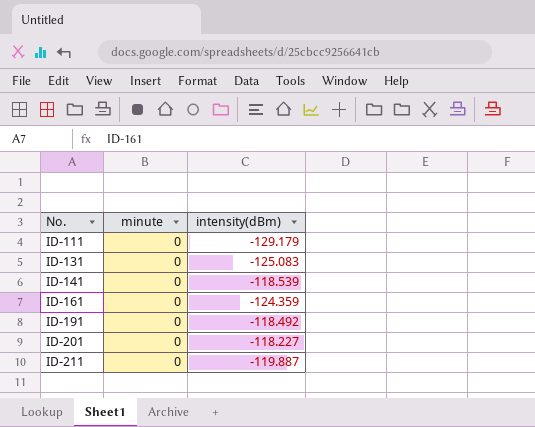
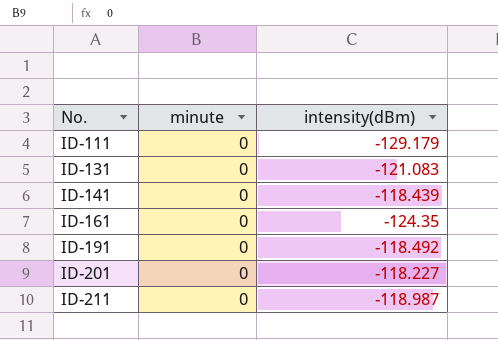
ID-131 | intensity(dBm): -125.083 -> -121.083
ID-141 | intensity(dBm): -118.539 -> -118.439
ID-161 | intensity(dBm): -124.359 -> -124.35
ID-211 | intensity(dBm): -119.887 -> -118.987

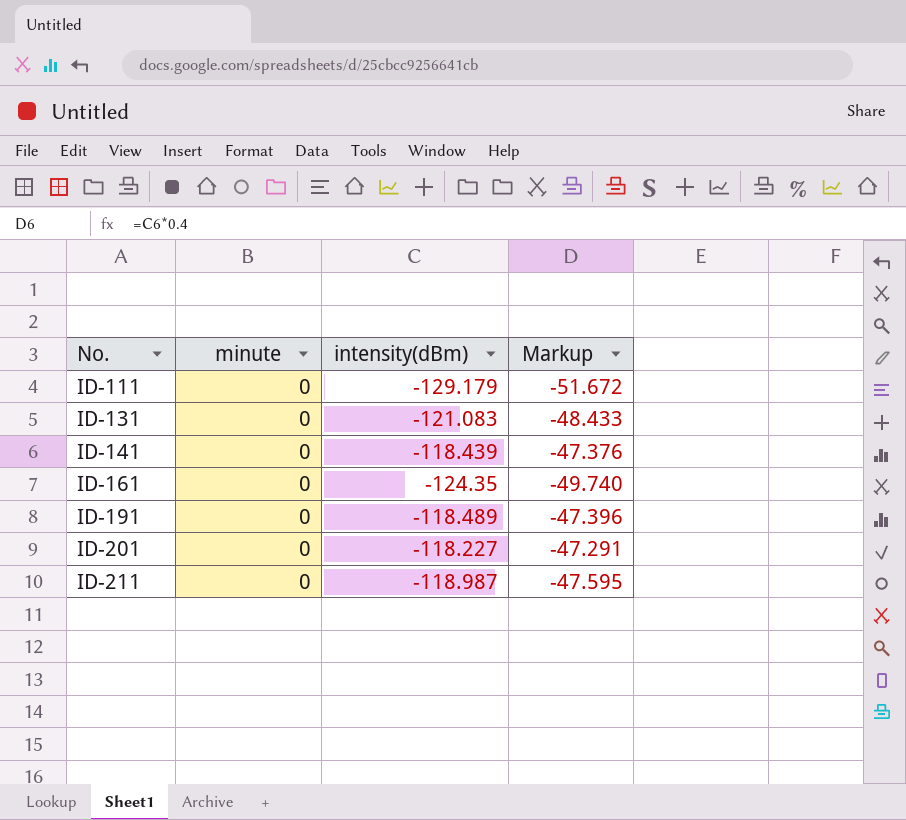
column Markup | formula: none -> [intensity(dBm)] * 0.4
ID-191 | intensity(dBm): -118.492 -> -118.489

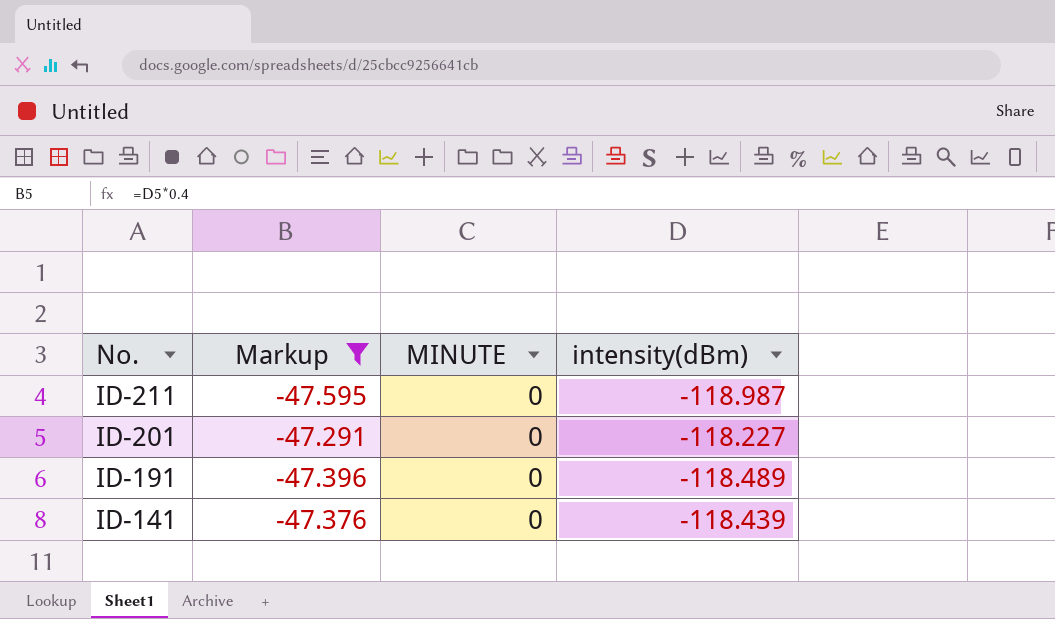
filter: none -> Markup >= -47.595
row order: No. ascending -> No. descending
column Markup | position: 4 -> 2
column name: minute -> MINUTE

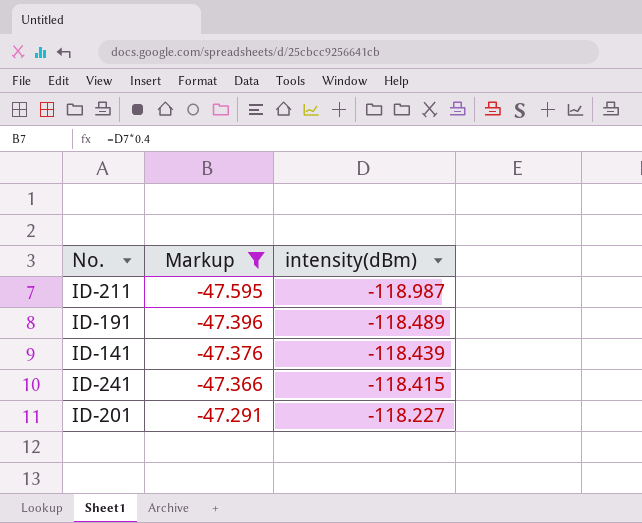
row order: No. descending -> Markup ascending
column MINUTE | position: 3 -> none
row ID-241: none -> -47.366 | -118.415

